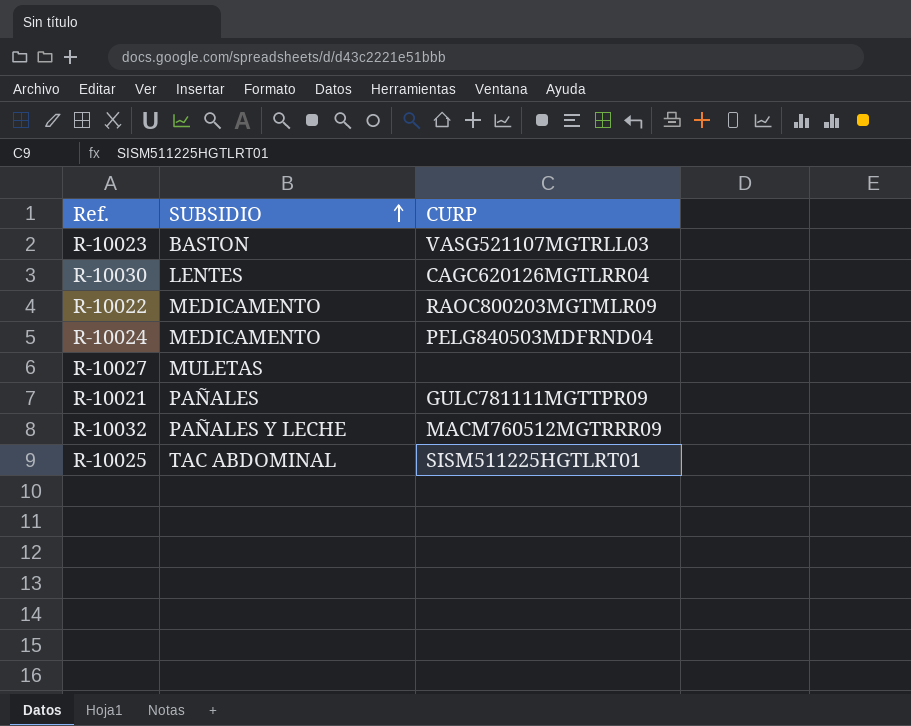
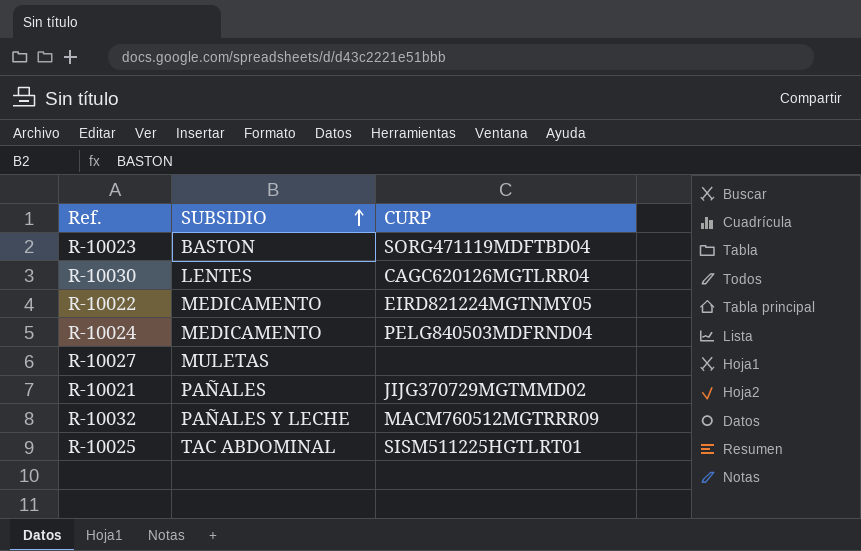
R-10023 | CURP: VASG521107MGTRLL03 -> SORG471119MDFTBD04
R-10022 | CURP: RAOC800203MGTMLR09 -> EIRD821224MGTNMY05
R-10021 | CURP: GULC781111MGTTPR09 -> JIJG370729MGTMMD02

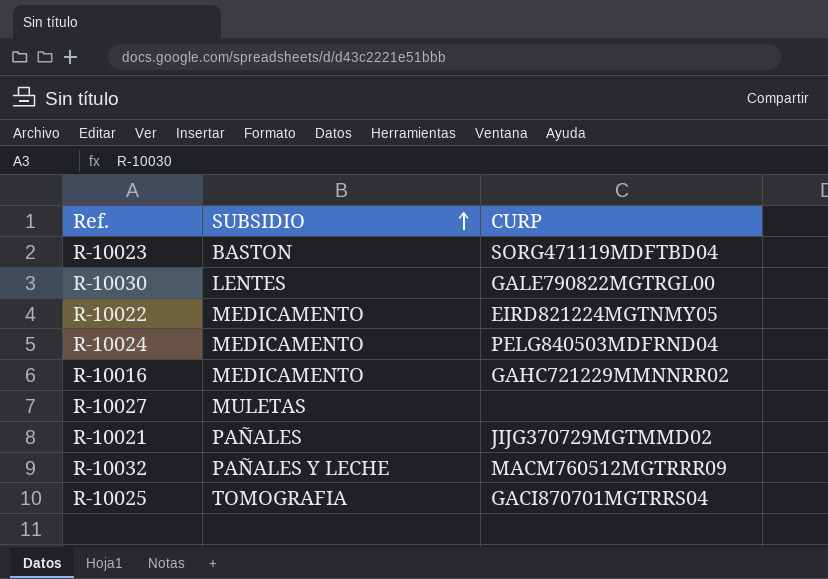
R-10030 | CURP: CAGC620126MGTLRR04 -> GALE790822MGTRGL00
row R-10016: none -> MEDICAMENTO | GAHC721229MMNNRR02
R-10025 | SUBSIDIO: TAC ABDOMINAL -> TOMOGRAFIA
R-10025 | CURP: SISM511225HGTLRT01 -> GACI870701MGTRRS04

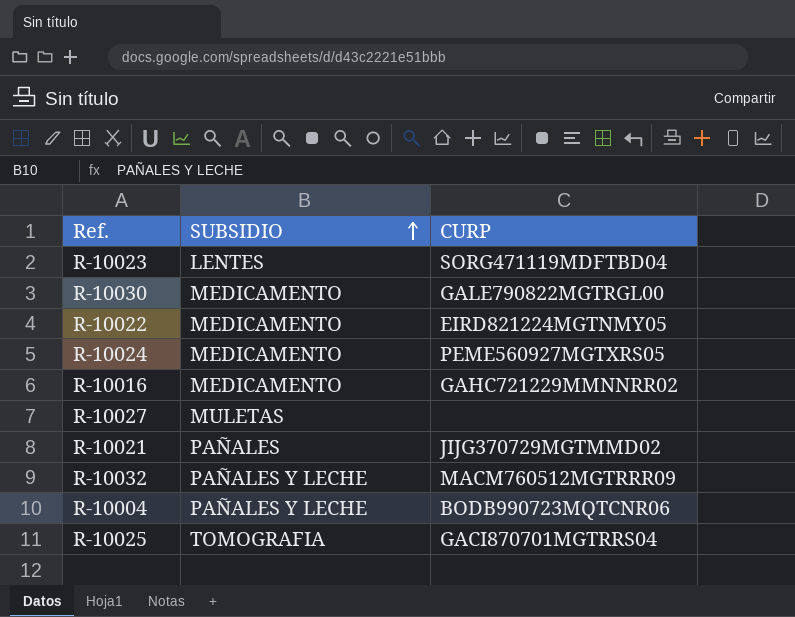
R-10023 | SUBSIDIO: BASTON -> LENTES
R-10030 | SUBSIDIO: LENTES -> MEDICAMENTO
R-10024 | CURP: PELG840503MDFRND04 -> PEME560927MGTXRS05
row R-10004: none -> PAÑALES Y LECHE | BODB990723MQTCNR06

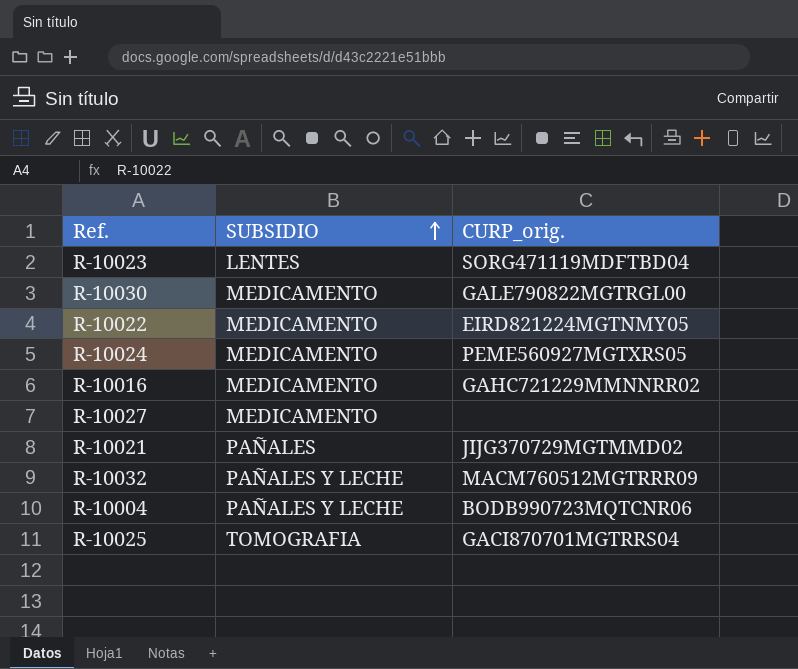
column name: CURP -> CURP_orig.
R-10027 | SUBSIDIO: MULETAS -> MEDICAMENTO

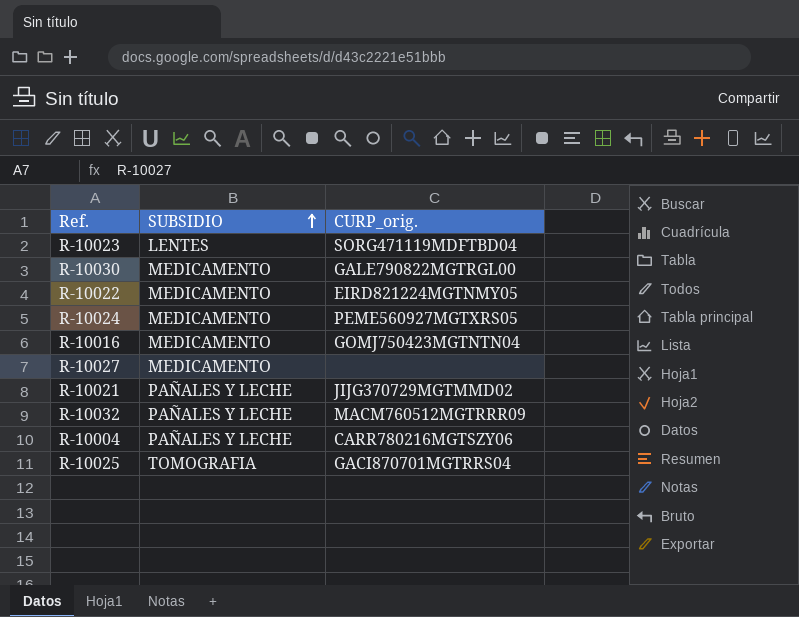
R-10016 | CURP_orig.: GAHC721229MMNNRR02 -> GOMJ750423MGTNTN04
R-10021 | SUBSIDIO: PAÑALES -> PAÑALES Y LECHE
R-10004 | CURP_orig.: BODB990723MQTCNR06 -> CARR780216MGTSZY06

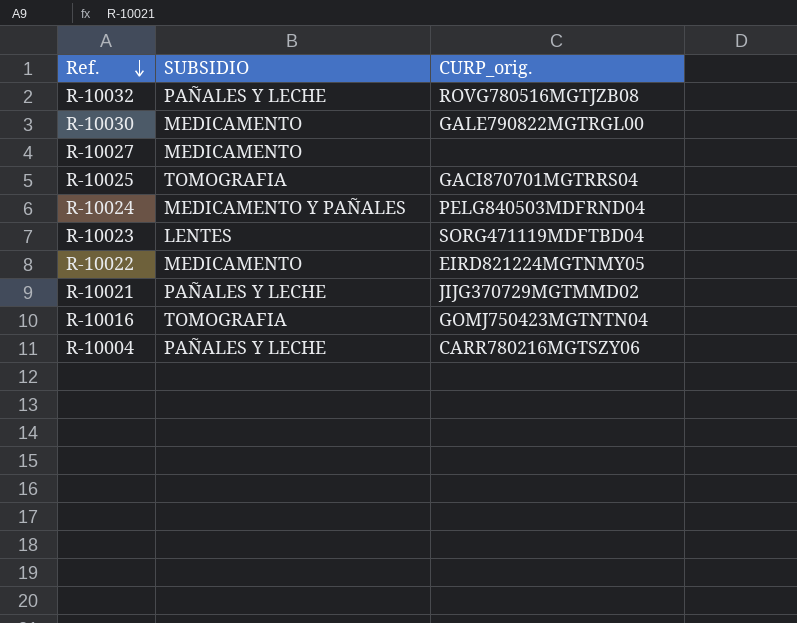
row order: SUBSIDIO ascending -> Ref. descending
R-10032 | CURP_orig.: MACM760512MGTRRR09 -> ROVG780516MGTJZB08
R-10024 | SUBSIDIO: MEDICAMENTO -> MEDICAMENTO Y PAÑALES
R-10024 | CURP_orig.: PEME560927MGTXRS05 -> PELG840503MDFRND04
R-10016 | SUBSIDIO: MEDICAMENTO -> TOMOGRAFIA

